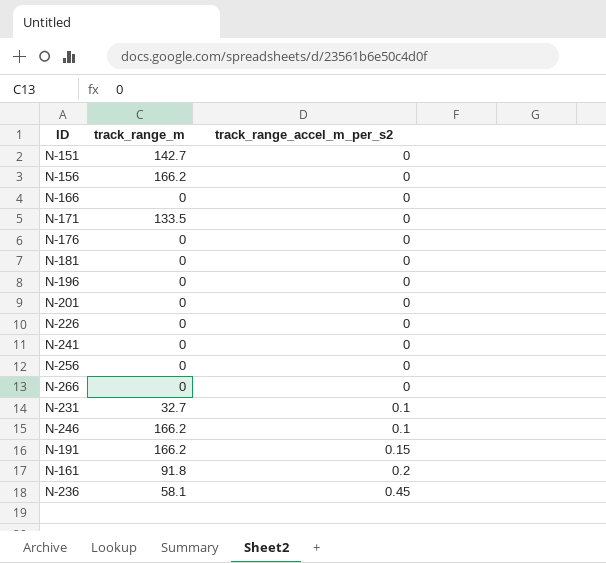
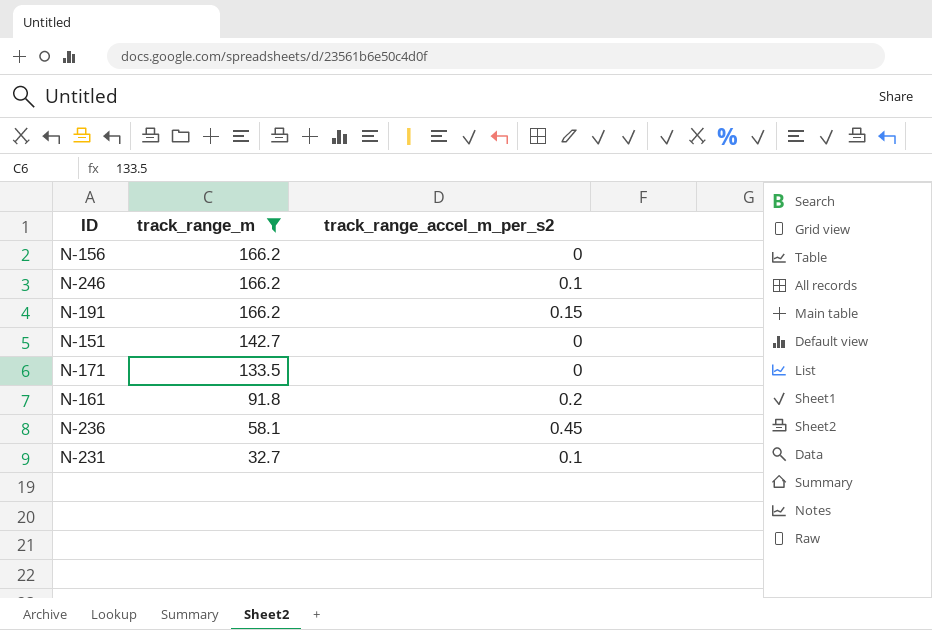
filter: none -> track_range_m != 0
row order: track_range_accel_m_per_s2 ascending -> track_range_m descending

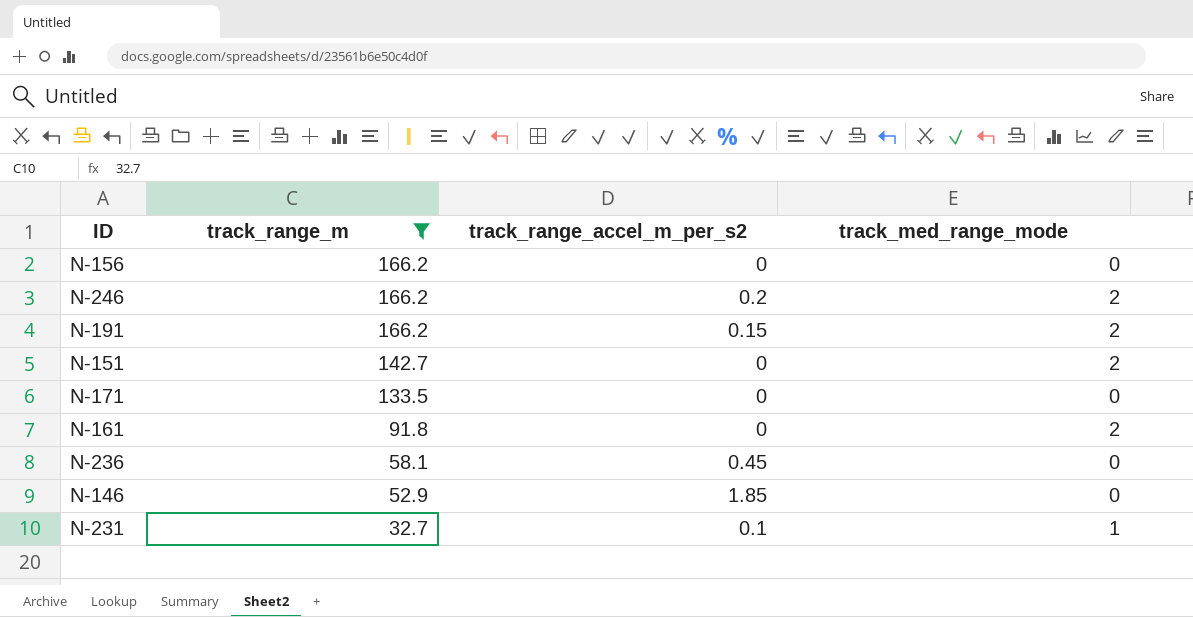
column track_med_range_mode | position: none -> 4
N-246 | track_range_accel_m_per_s2: 0.1 -> 0.2
N-161 | track_range_accel_m_per_s2: 0.2 -> 0
row N-146: none -> 52.9 | 1.85 | 0

